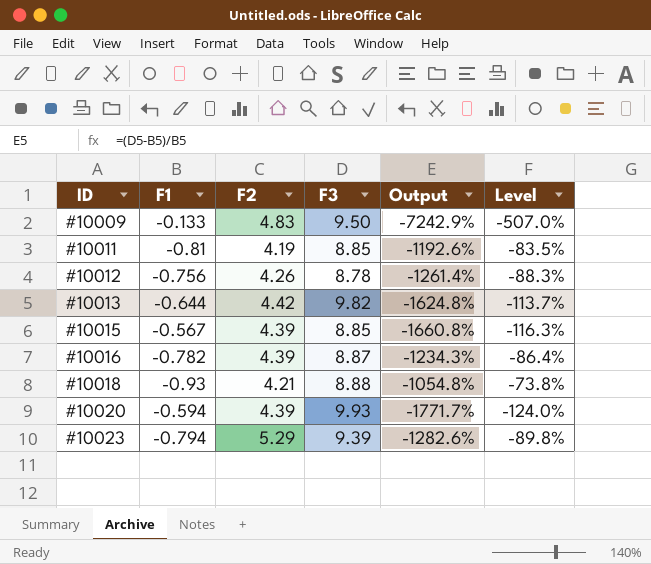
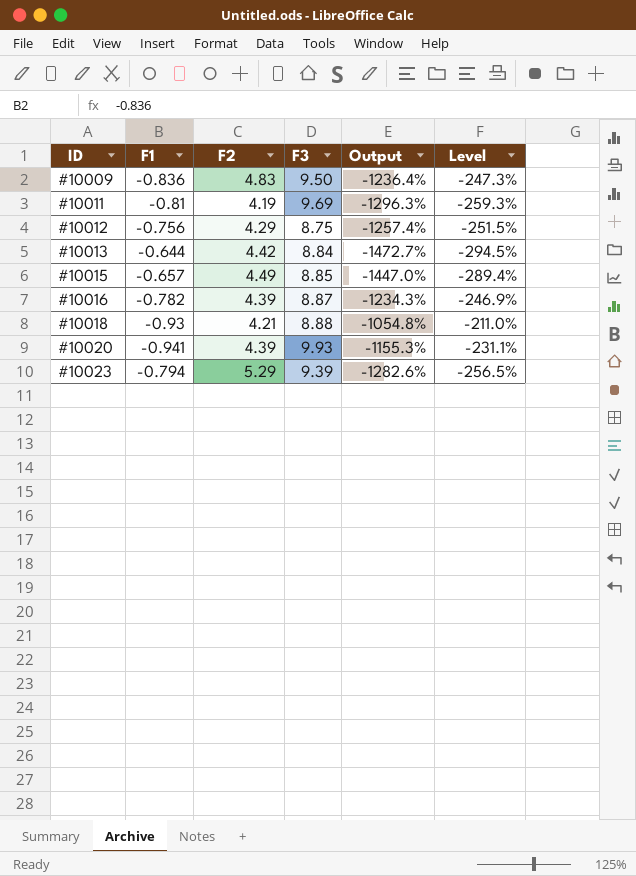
column Level | formula: [Output] * 0.07 -> [Output] * 0.2
#10009 | F1: -0.133 -> -0.836
#10009 | Output: -7242.9% -> -1236.4%
#10011 | F3: 8.85 -> 9.69
#10011 | Output: -1192.6% -> -1296.3%
#10012 | F2: 4.26 -> 4.29
#10012 | F3: 8.78 -> 8.75
#10012 | Output: -1261.4% -> -1257.4%
#10013 | F3: 9.82 -> 8.84
#10013 | Output: -1624.8% -> -1472.7%
#10015 | F1: -0.567 -> -0.657
#10015 | F2: 4.39 -> 4.49
#10015 | Output: -1660.8% -> -1447.0%
#10020 | F1: -0.594 -> -0.941
#10020 | Output: -1771.7% -> -1155.3%

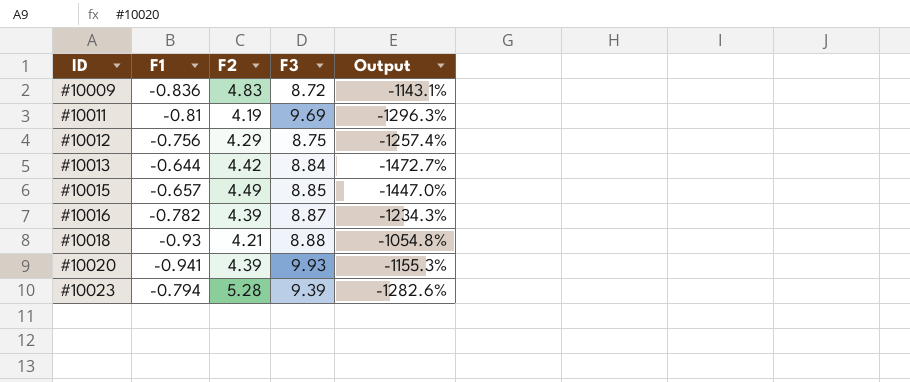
column Level | formula: [Output] * 0.2 -> none
#10009 | F3: 9.50 -> 8.72
#10009 | Output: -1236.4% -> -1143.1%
#10023 | F2: 5.29 -> 5.28

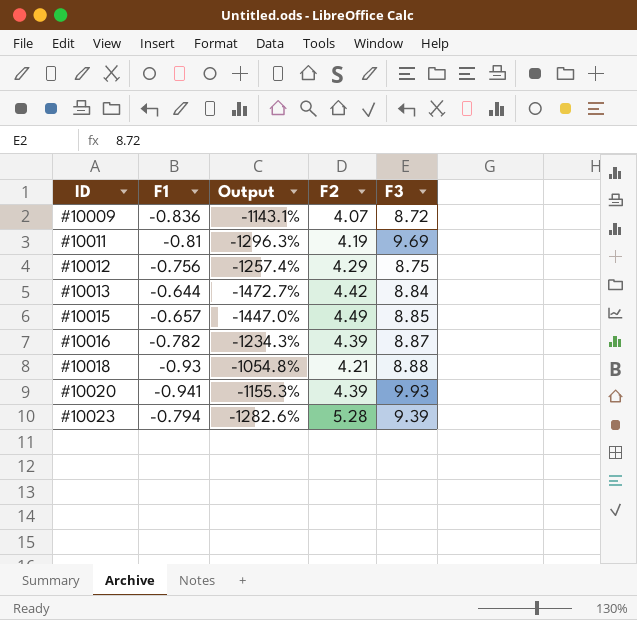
column Output | position: 5 -> 3
#10009 | F2: 4.83 -> 4.07

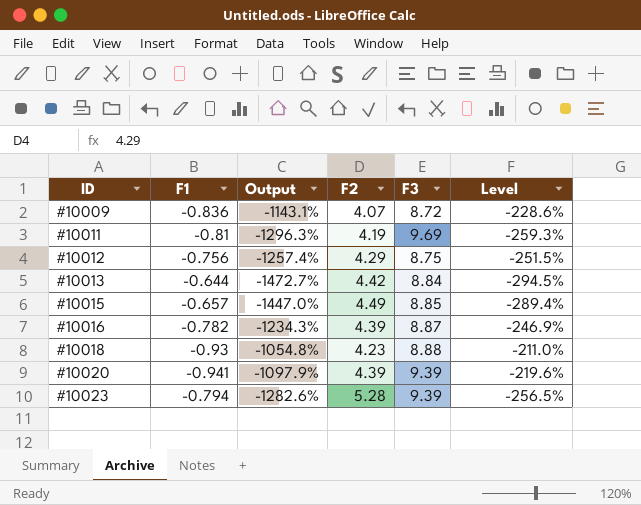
column Level | formula: none -> [Output] * 0.2
#10018 | F2: 4.21 -> 4.23
#10020 | Output: -1155.3% -> -1097.9%
#10020 | F3: 9.93 -> 9.39

